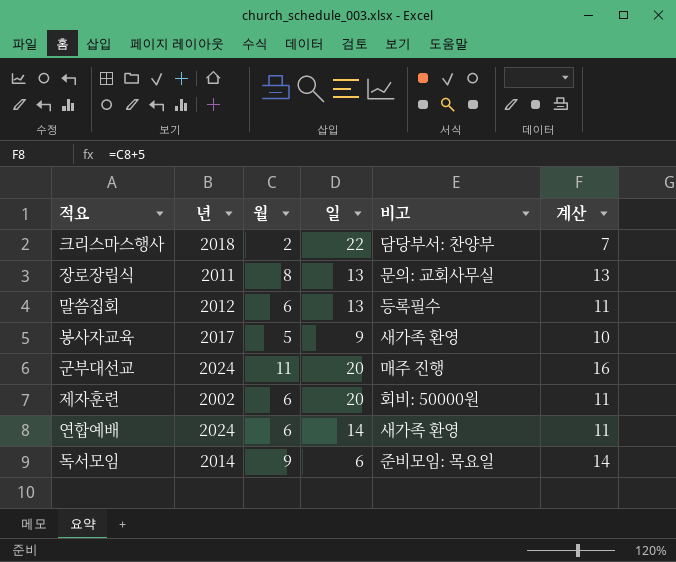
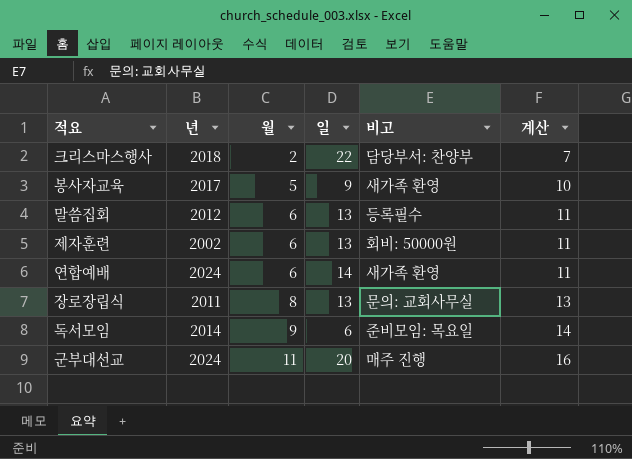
row order: none -> 월 ascending
제자훈련 | 일: 20 -> 13

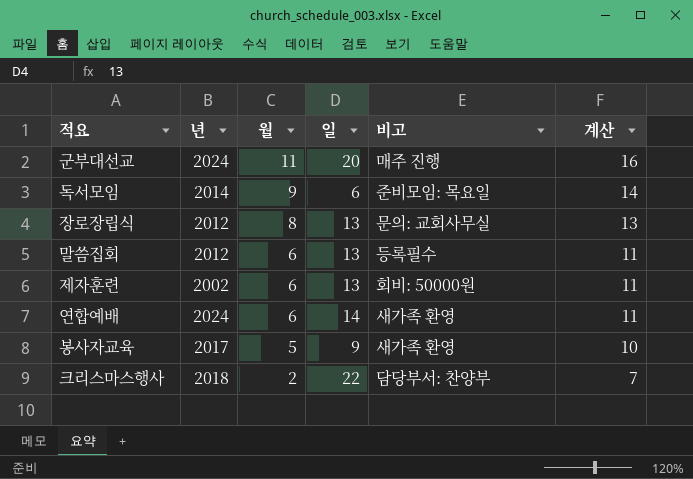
row order: 월 ascending -> 월 descending
장로장립식 | 년: 2011 -> 2012

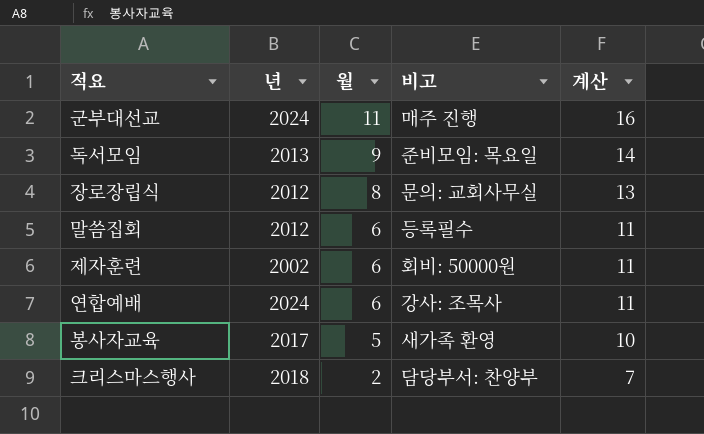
column 일 | position: 4 -> none
독서모임 | 년: 2014 -> 2013
연합예배 | 비고: 새가족 환영 -> 강사: 조목사

